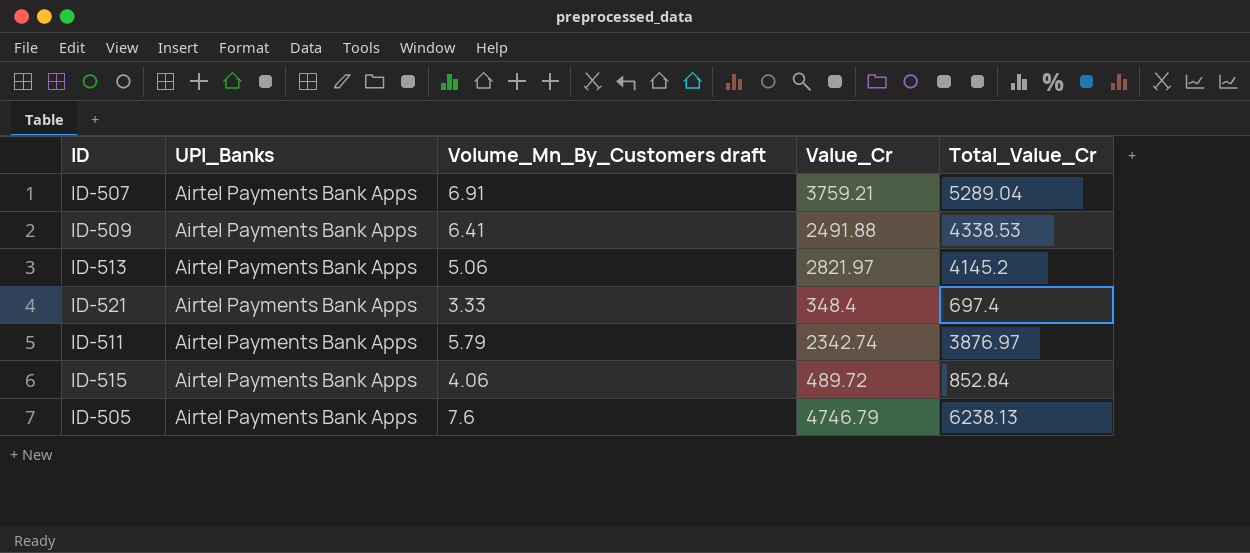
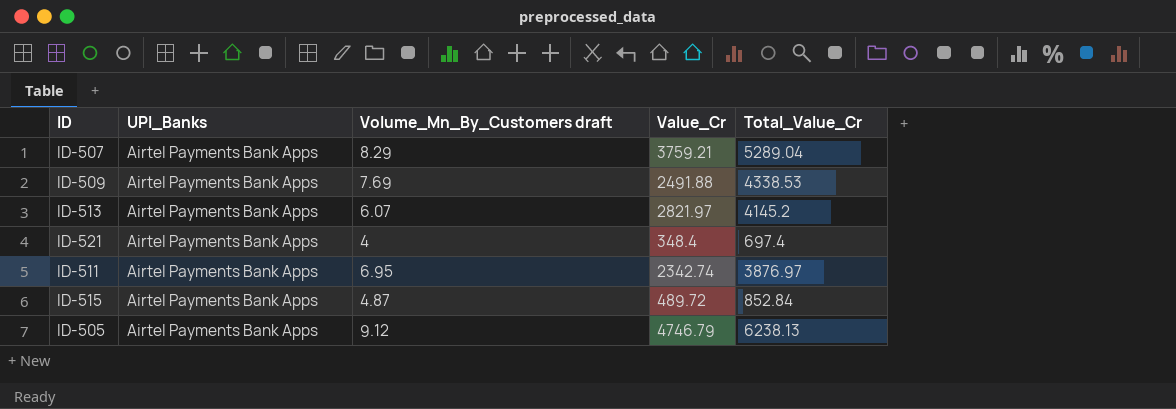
ID-507 | Volume_Mn_By_Customers draft: 6.91 -> 8.29
ID-509 | Volume_Mn_By_Customers draft: 6.41 -> 7.69
ID-513 | Volume_Mn_By_Customers draft: 5.06 -> 6.07
ID-521 | Volume_Mn_By_Customers draft: 3.33 -> 4
ID-511 | Volume_Mn_By_Customers draft: 5.79 -> 6.95
ID-515 | Volume_Mn_By_Customers draft: 4.06 -> 4.87
ID-505 | Volume_Mn_By_Customers draft: 7.6 -> 9.12

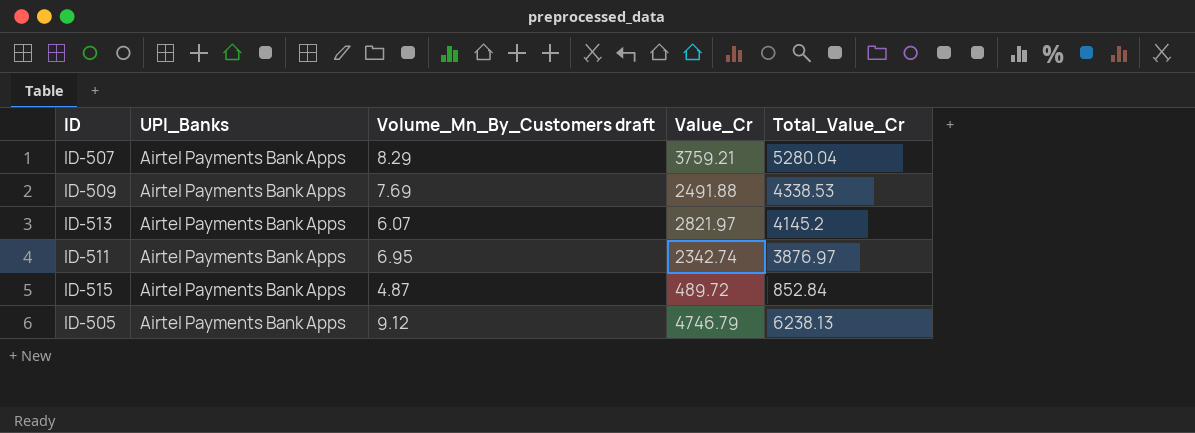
row ID-521: Airtel Payments Bank Apps | 4 | 348.4 | 697.4 -> none
ID-507 | Total_Value_Cr: 5289.04 -> 5280.04

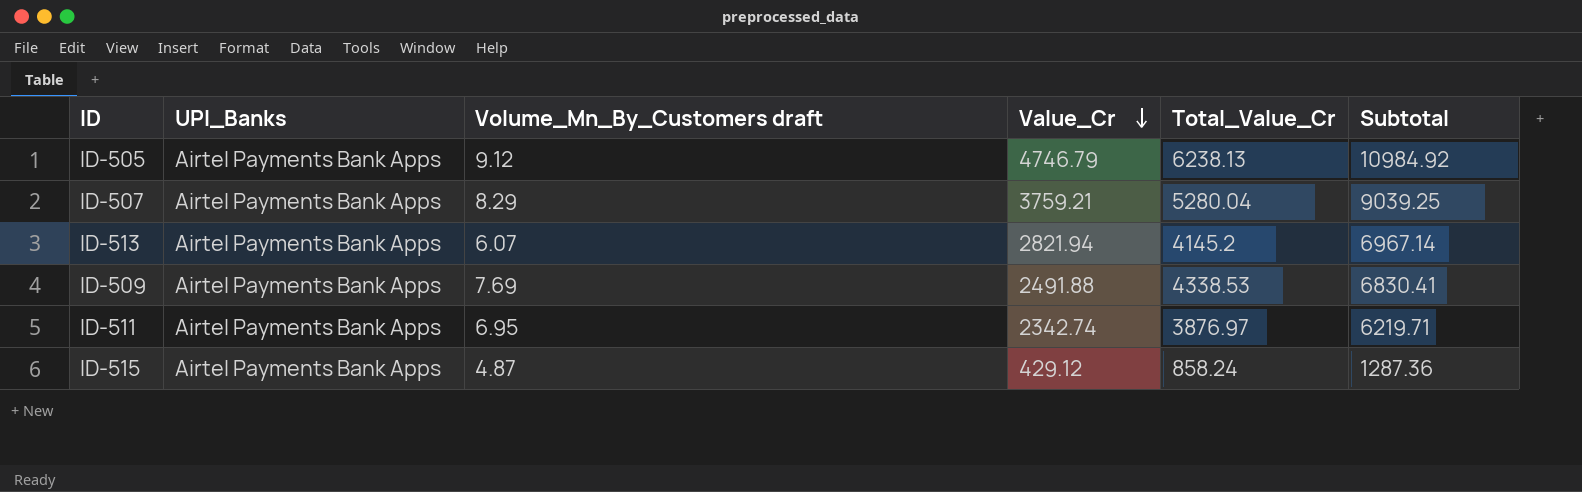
row order: none -> Value_Cr descending
column Subtotal | formula: none -> [Value_Cr] + [Total_Value_Cr]
ID-513 | Value_Cr: 2821.97 -> 2821.94
ID-515 | Value_Cr: 489.72 -> 429.12
ID-515 | Total_Value_Cr: 852.84 -> 858.24

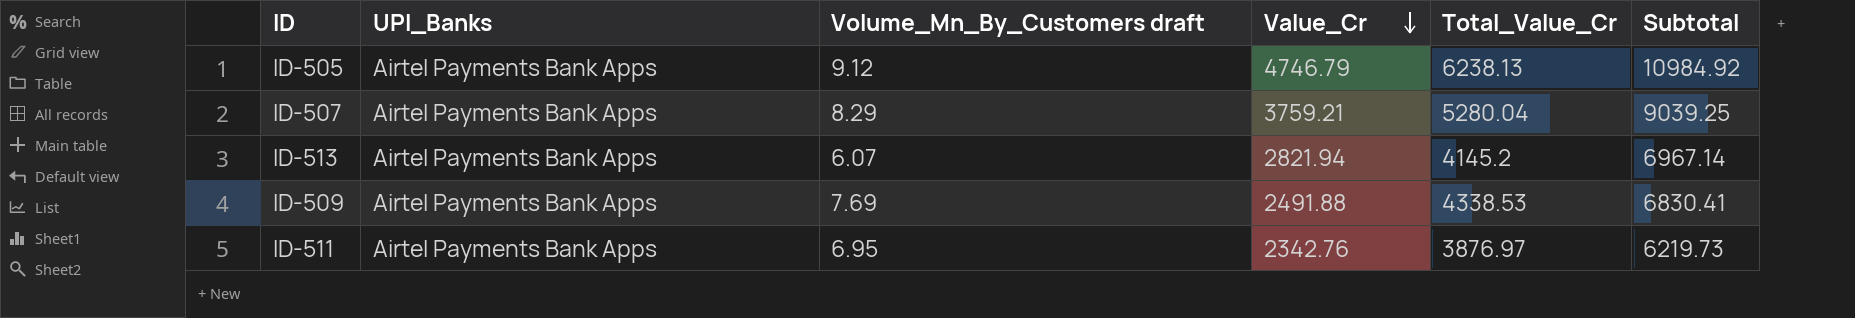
row ID-515: Airtel Payments Bank Apps | 4.87 | 429.12 | 858.24 | 1287.36 -> none
ID-511 | Value_Cr: 2342.74 -> 2342.76
ID-511 | Subtotal: 6219.71 -> 6219.73

